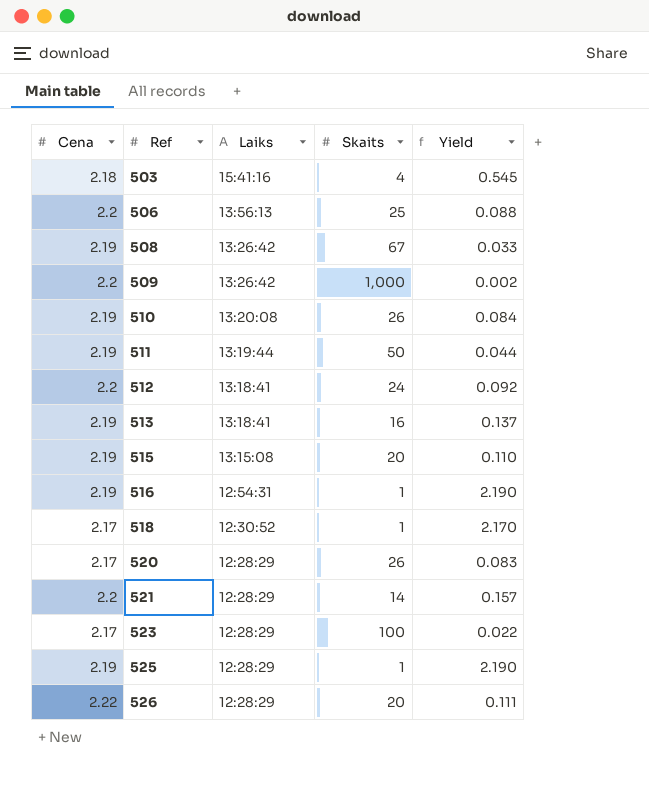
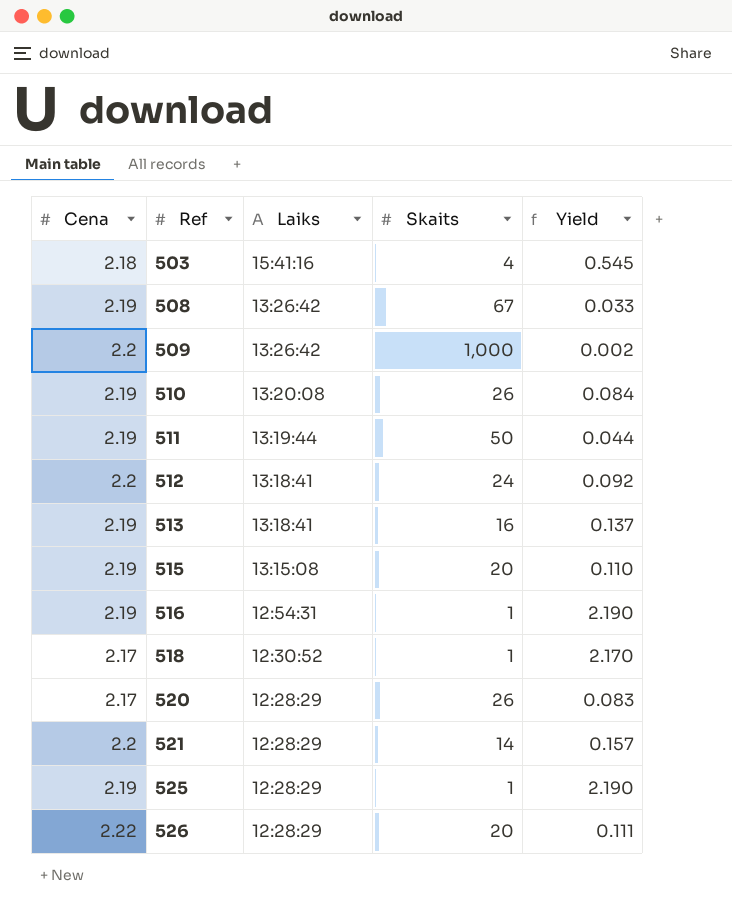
row 506: 2.2 | 13:56:13 | 25 | 0.088 -> none
row 523: 2.17 | 12:28:29 | 100 | 0.022 -> none

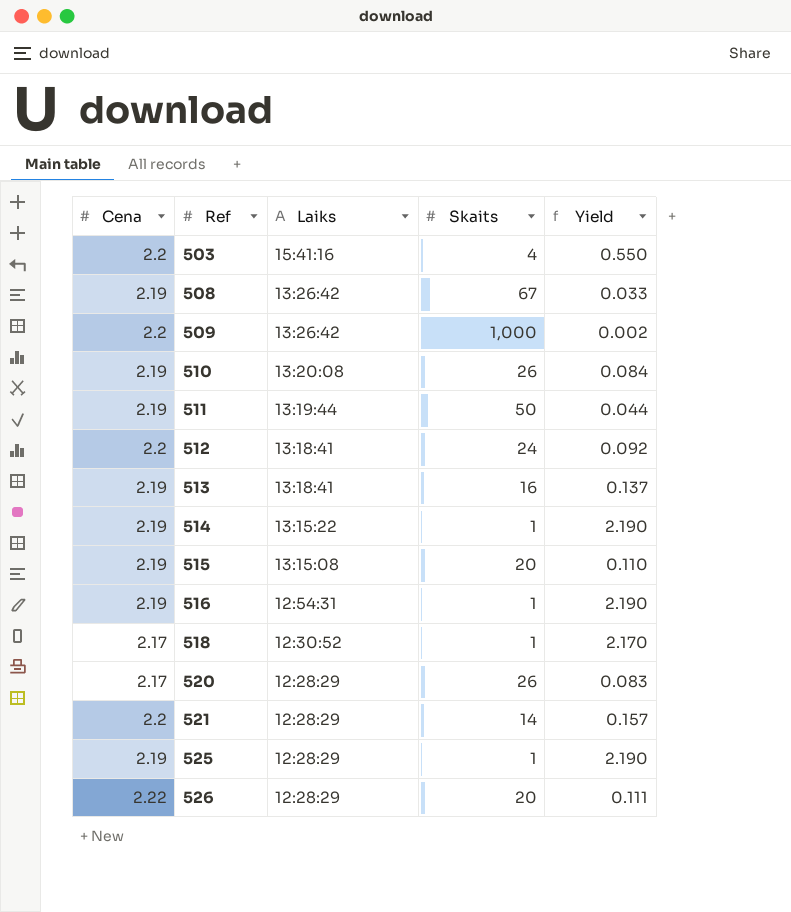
503 | Cena: 2.18 -> 2.2
503 | Yield: 0.545 -> 0.550
row 514: none -> 2.19 | 13:15:22 | 1 | 2.190

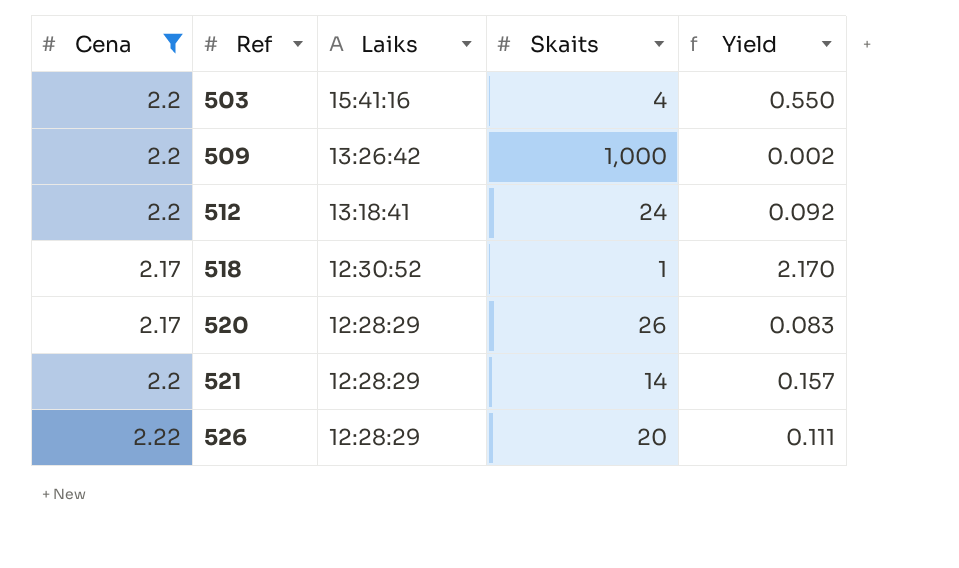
filter: none -> Cena != 2.19

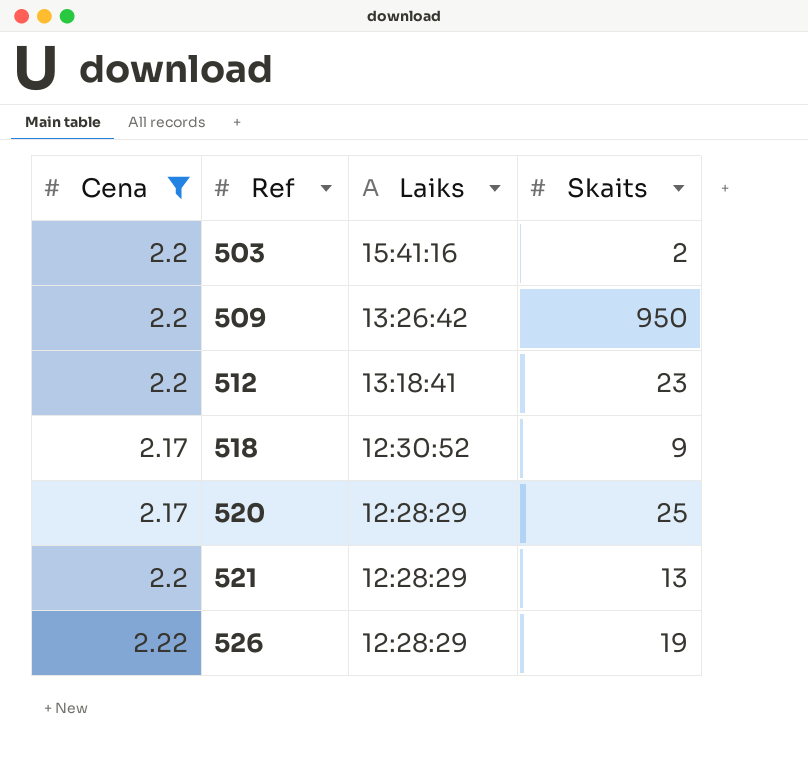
column Yield | formula: [Cena] / [Skaits] -> none
503 | Skaits: 4 -> 2
509 | Skaits: 1,000 -> 950
512 | Skaits: 24 -> 23
518 | Skaits: 1 -> 9
520 | Skaits: 26 -> 25
521 | Skaits: 14 -> 13
526 | Skaits: 20 -> 19

